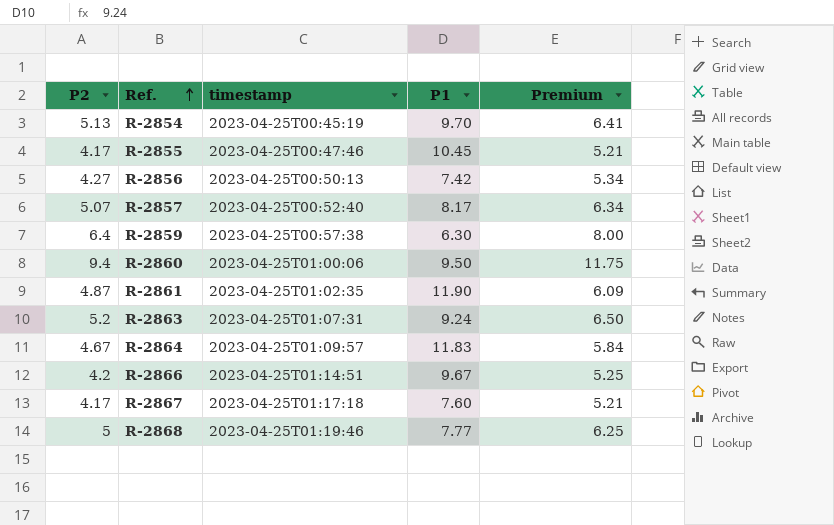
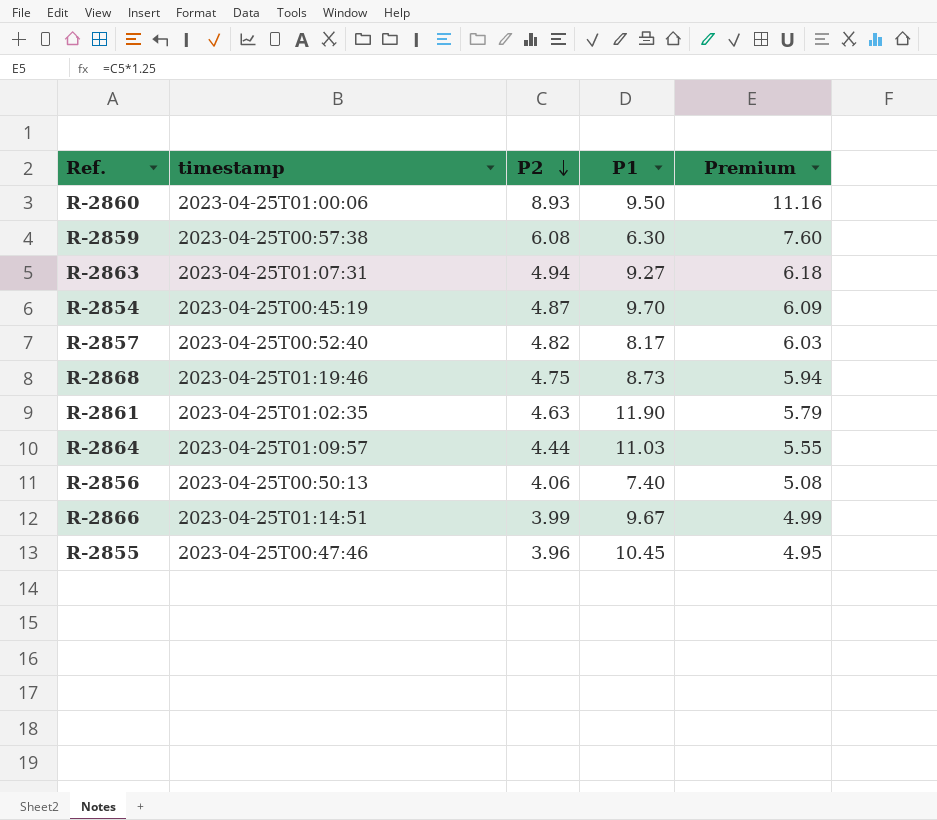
row order: Ref. ascending -> P2 descending
column P2 | position: 1 -> 3
row R-2867: 4.17 | 2023-04-25T01:17:18 | 7.60 | 5.21 -> none
R-2860 | P2: 9.4 -> 8.93
R-2860 | Premium: 11.75 -> 11.16
R-2859 | P2: 6.4 -> 6.08
R-2859 | Premium: 8.00 -> 7.60
R-2863 | P2: 5.2 -> 4.94
R-2863 | P1: 9.24 -> 9.27
R-2863 | Premium: 6.50 -> 6.18
R-2854 | P2: 5.13 -> 4.87
R-2854 | Premium: 6.41 -> 6.09
R-2857 | P2: 5.07 -> 4.82
R-2857 | Premium: 6.34 -> 6.03
R-2868 | P2: 5 -> 4.75
R-2868 | P1: 7.77 -> 8.73
R-2868 | Premium: 6.25 -> 5.94
R-2861 | P2: 4.87 -> 4.63
R-2861 | Premium: 6.09 -> 5.79
R-2864 | P2: 4.67 -> 4.44
R-2864 | P1: 11.83 -> 11.03
R-2864 | Premium: 5.84 -> 5.55
R-2856 | P2: 4.27 -> 4.06
R-2856 | P1: 7.42 -> 7.40
R-2856 | Premium: 5.34 -> 5.08
R-2866 | P2: 4.2 -> 3.99
R-2866 | Premium: 5.25 -> 4.99
R-2855 | P2: 4.17 -> 3.96
R-2855 | Premium: 5.21 -> 4.95

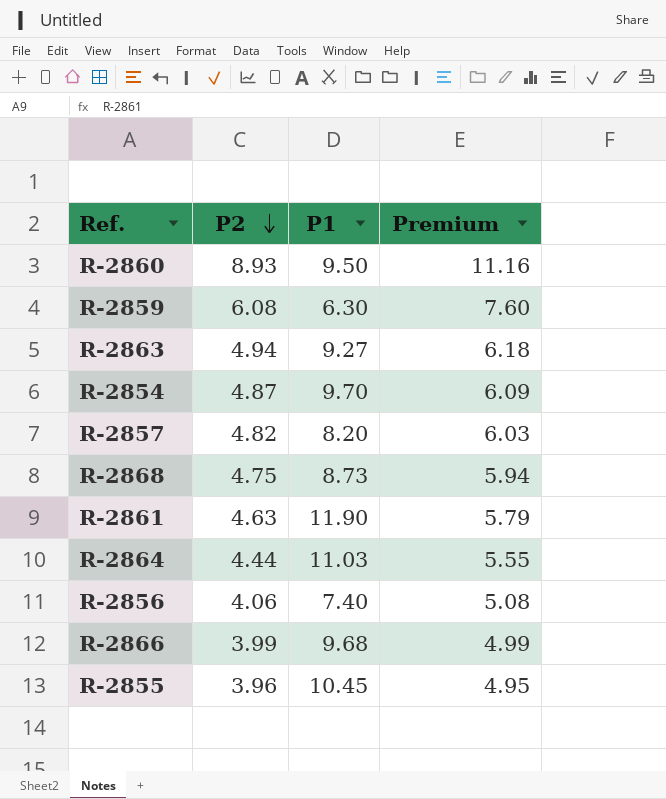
column timestamp | position: 2 -> none
R-2857 | P1: 8.17 -> 8.20
R-2866 | P1: 9.67 -> 9.68

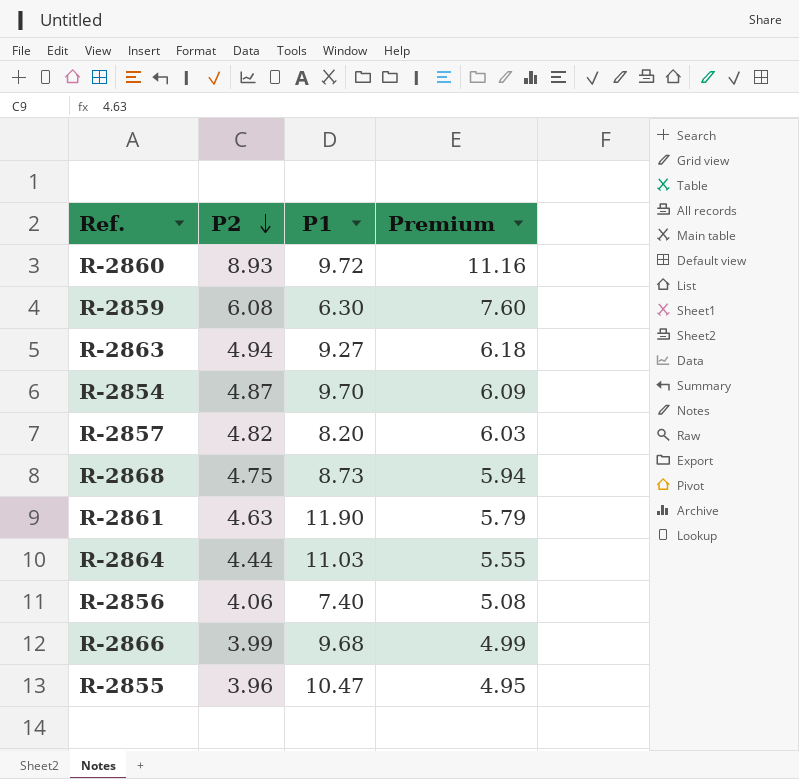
R-2860 | P1: 9.50 -> 9.72
R-2855 | P1: 10.45 -> 10.47

